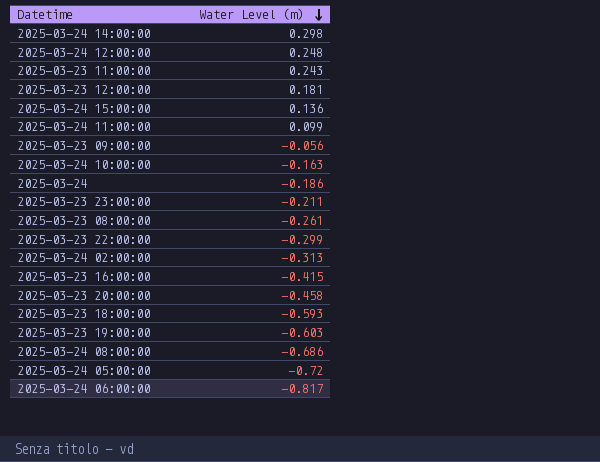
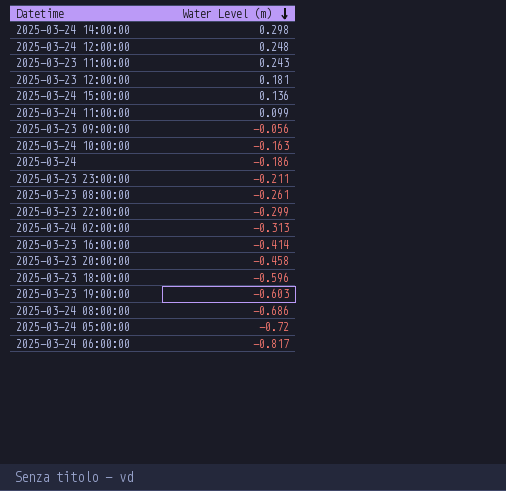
2025-03-23 16:00:00 | Water Level (m): -0.415 -> -0.414
2025-03-23 18:00:00 | Water Level (m): -0.593 -> -0.596

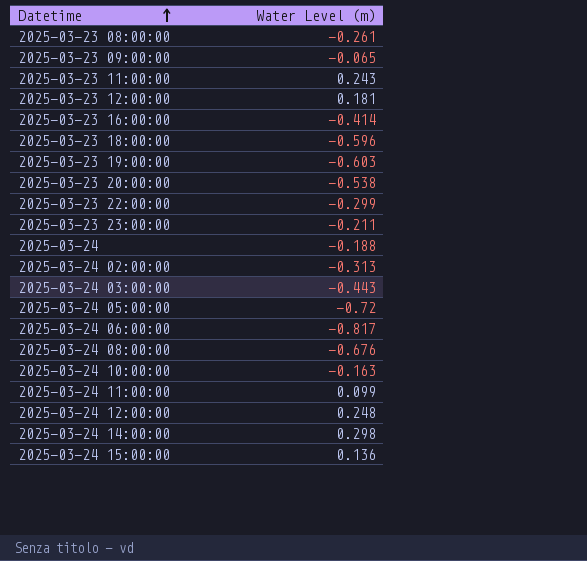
row order: Water Level (m) descending -> Datetime ascending
2025-03-23 09:00:00 | Water Level (m): -0.056 -> -0.065
2025-03-23 20:00:00 | Water Level (m): -0.458 -> -0.538
2025-03-24 | Water Level (m): -0.186 -> -0.188
row 2025-03-24 03:00:00: none -> -0.443
2025-03-24 08:00:00 | Water Level (m): -0.686 -> -0.676

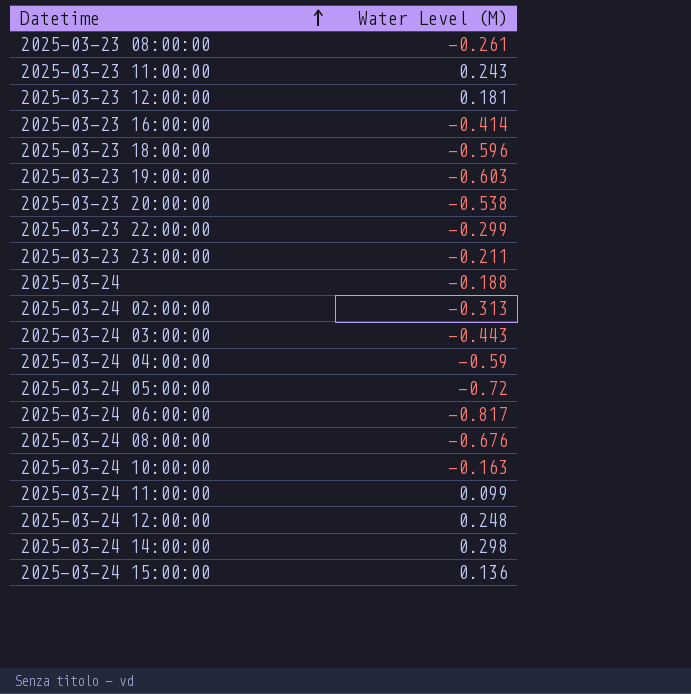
column name: Water Level (m) -> Water Level (M)
row 2025-03-23 09:00:00: -0.065 -> none
row 2025-03-24 04:00:00: none -> -0.59

